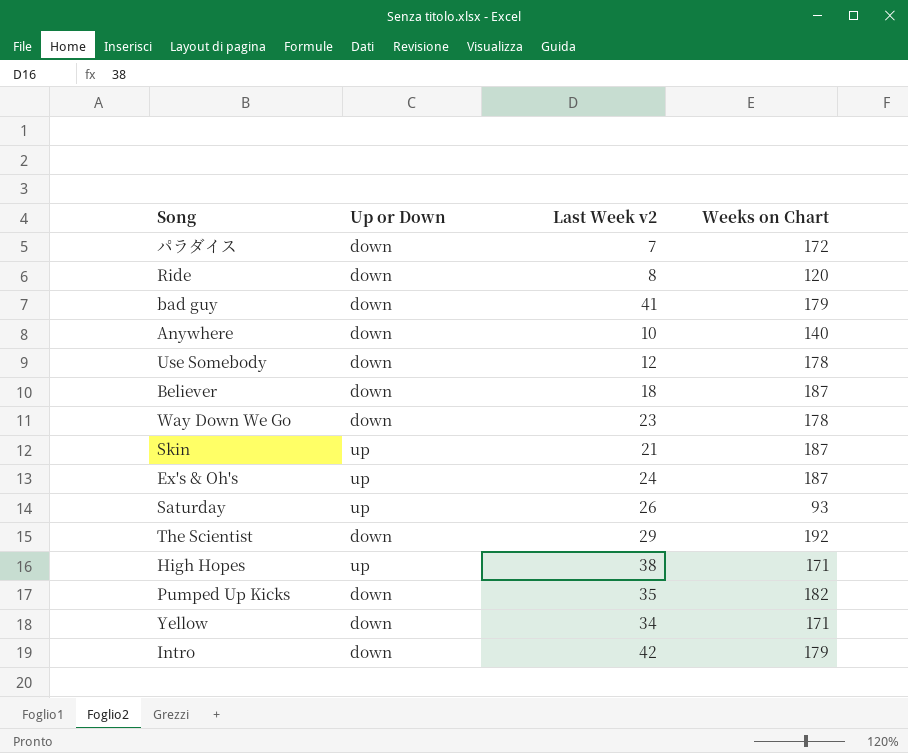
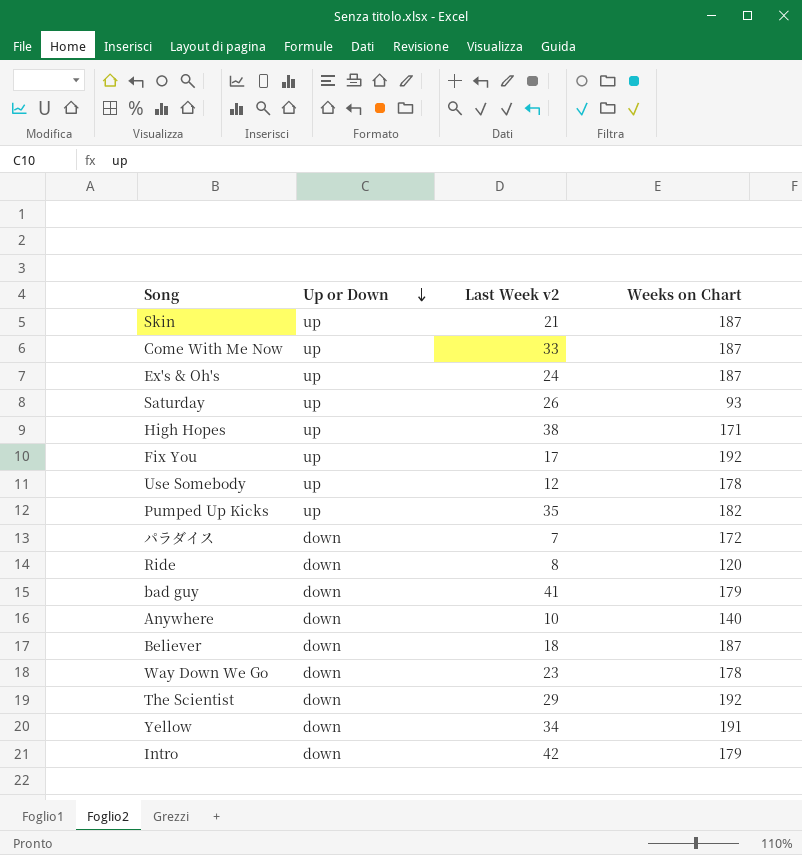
row order: none -> Up or Down descending
row Come With Me Now: none -> up | 33 | 187
row Fix You: none -> up | 17 | 192
Use Somebody | Up or Down: down -> up
Pumped Up Kicks | Up or Down: down -> up
Yellow | Weeks on Chart: 171 -> 191

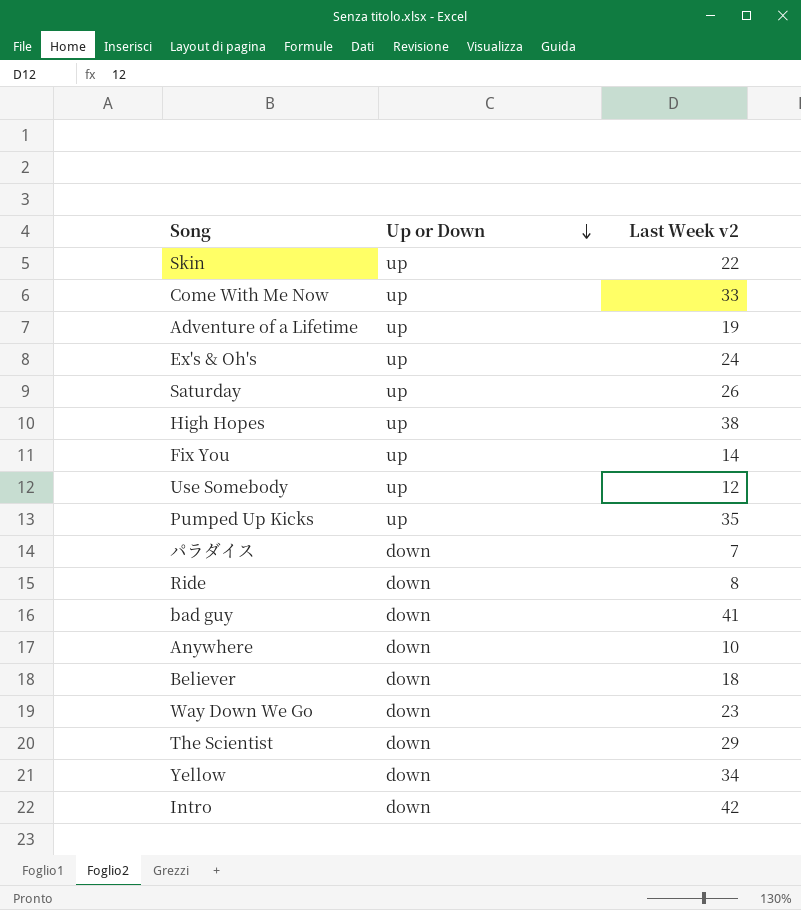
column Weeks on Chart | position: 4 -> none
Skin | Last Week v2: 21 -> 22
row Adventure of a Lifetime: none -> up | 19
Fix You | Last Week v2: 17 -> 14

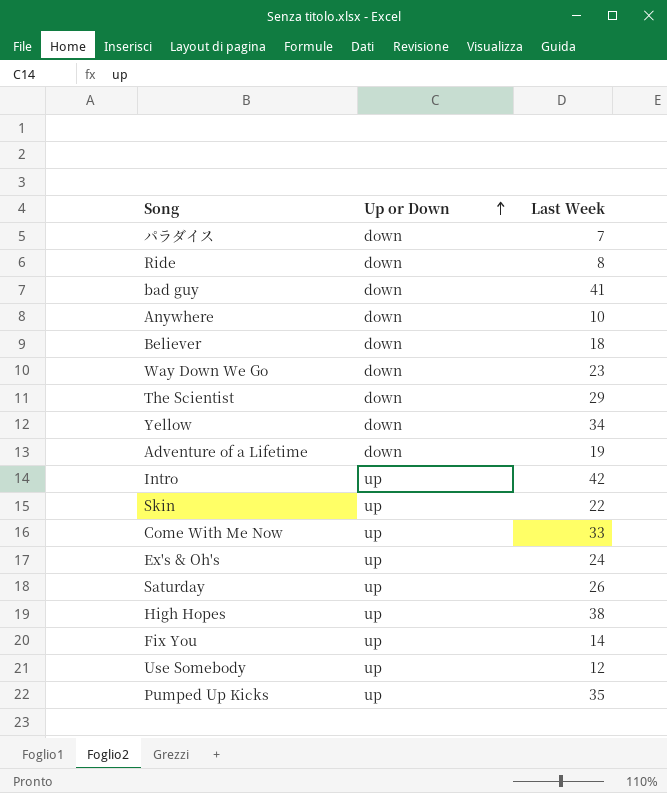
row order: Up or Down descending -> Up or Down ascending
column name: Last Week v2 -> Last Week
Adventure of a Lifetime | Up or Down: up -> down
Intro | Up or Down: down -> up

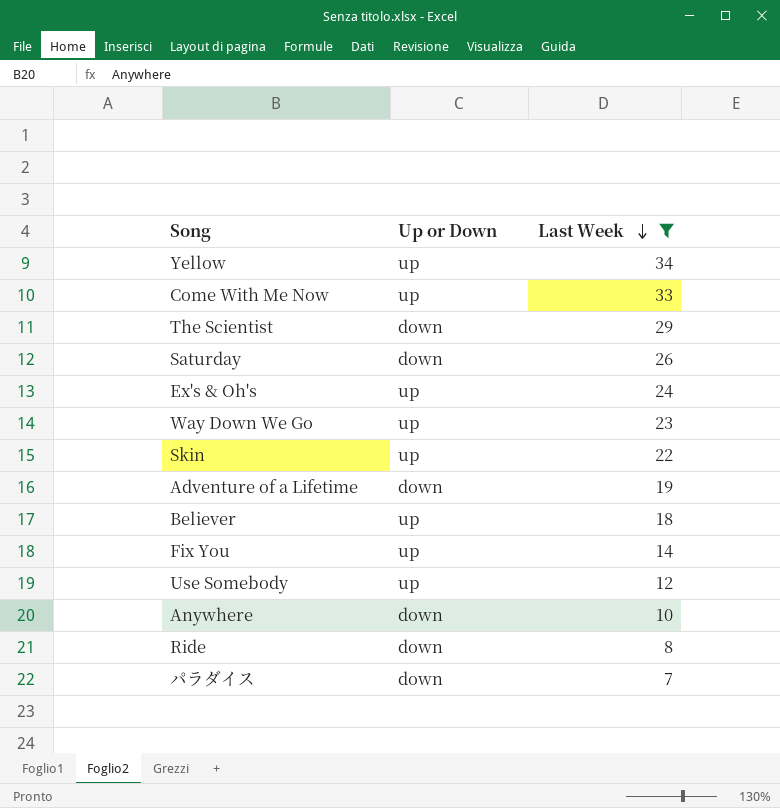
filter: none -> Last Week <= 34
row order: Up or Down ascending -> Last Week descending
Yellow | Up or Down: down -> up
Saturday | Up or Down: up -> down
Way Down We Go | Up or Down: down -> up
Believer | Up or Down: down -> up

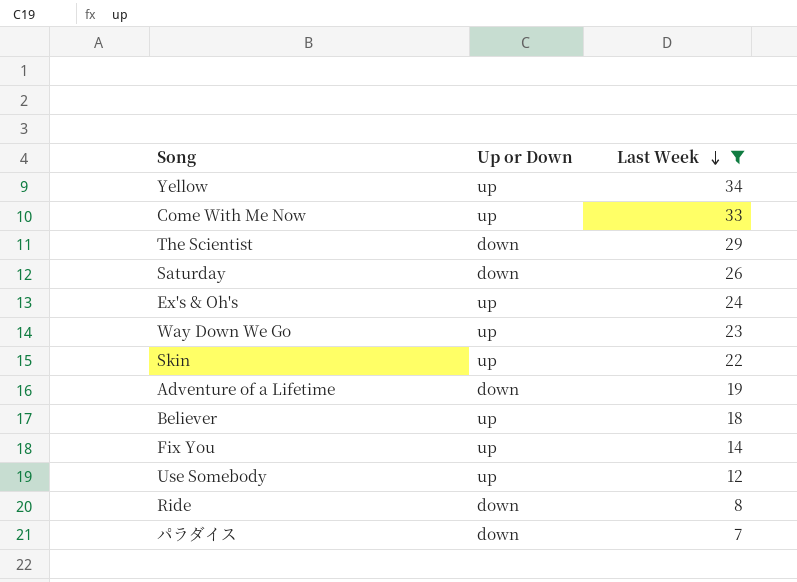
row Anywhere: down | 10 -> none

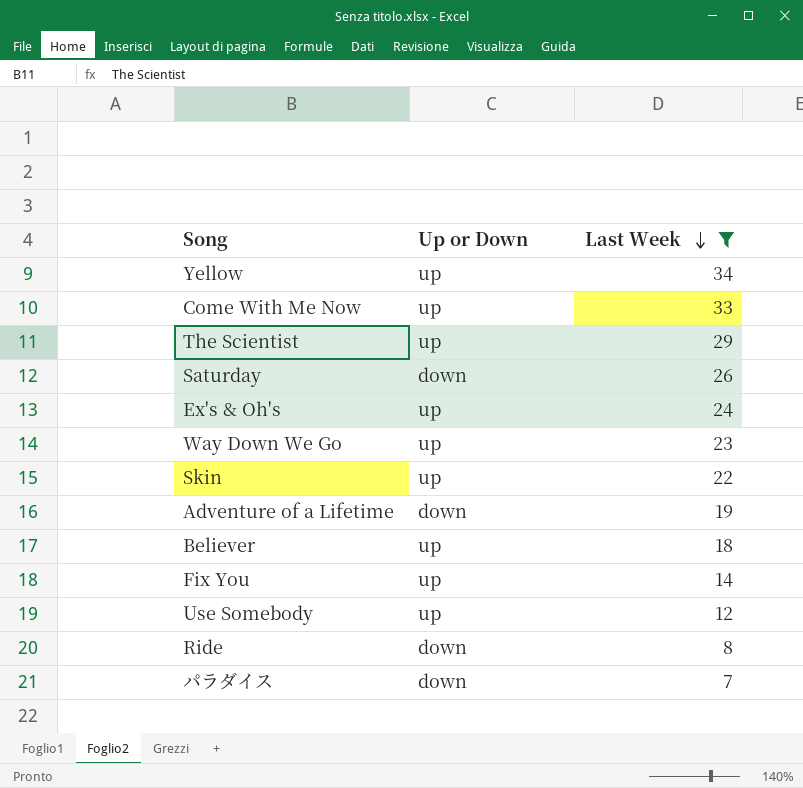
The Scientist | Up or Down: down -> up

